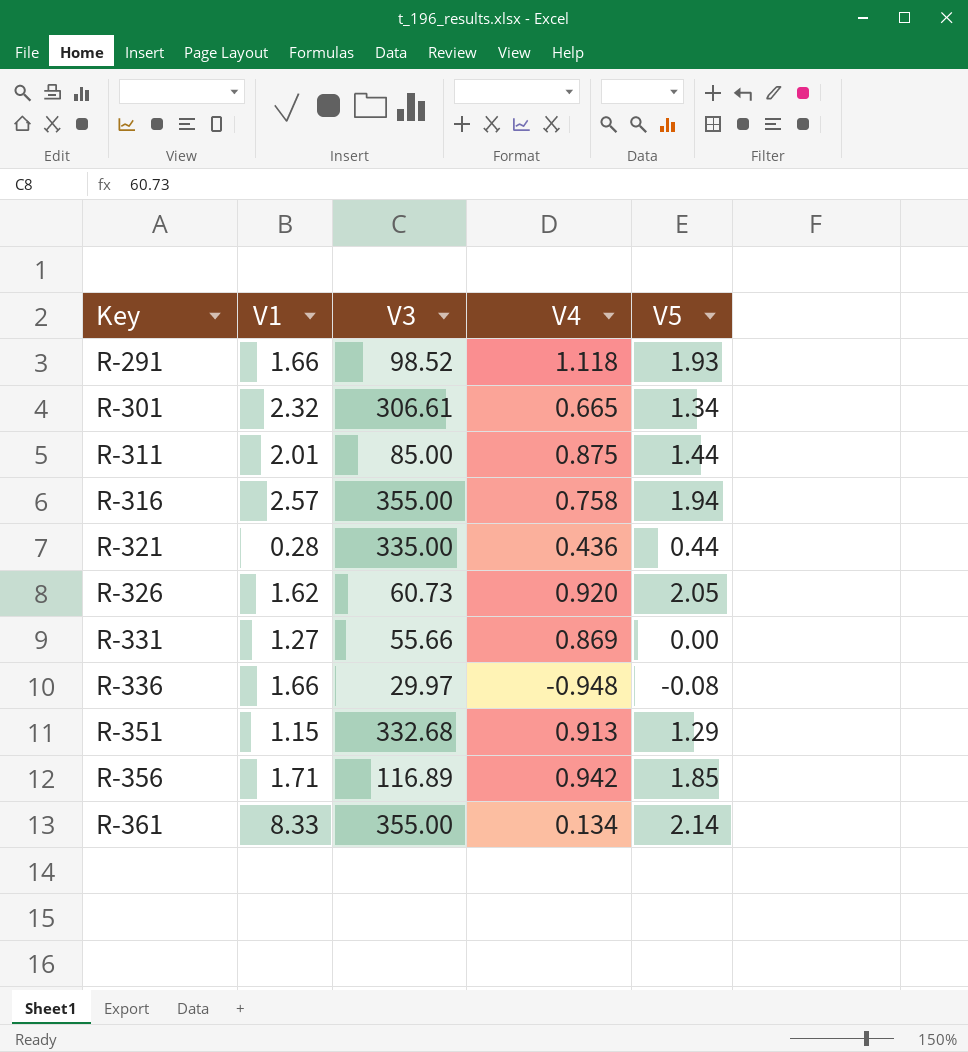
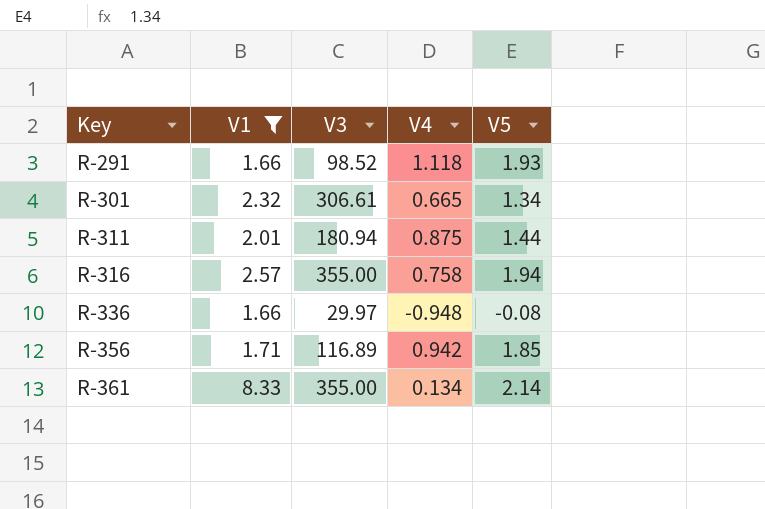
filter: none -> V1 >= 1.66
R-311 | V3: 85.00 -> 180.94

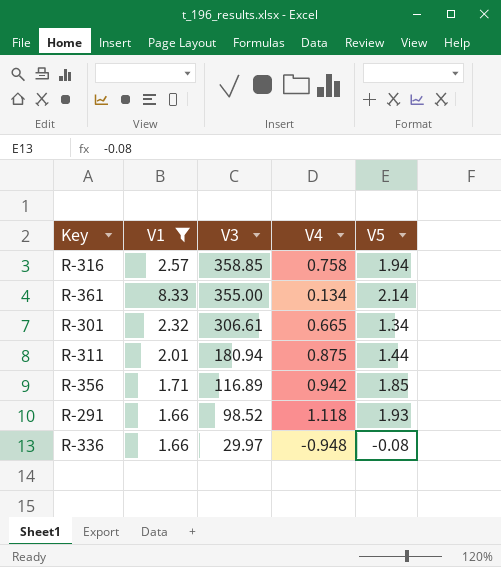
row order: Key ascending -> V3 descending
R-316 | V3: 355.00 -> 358.85

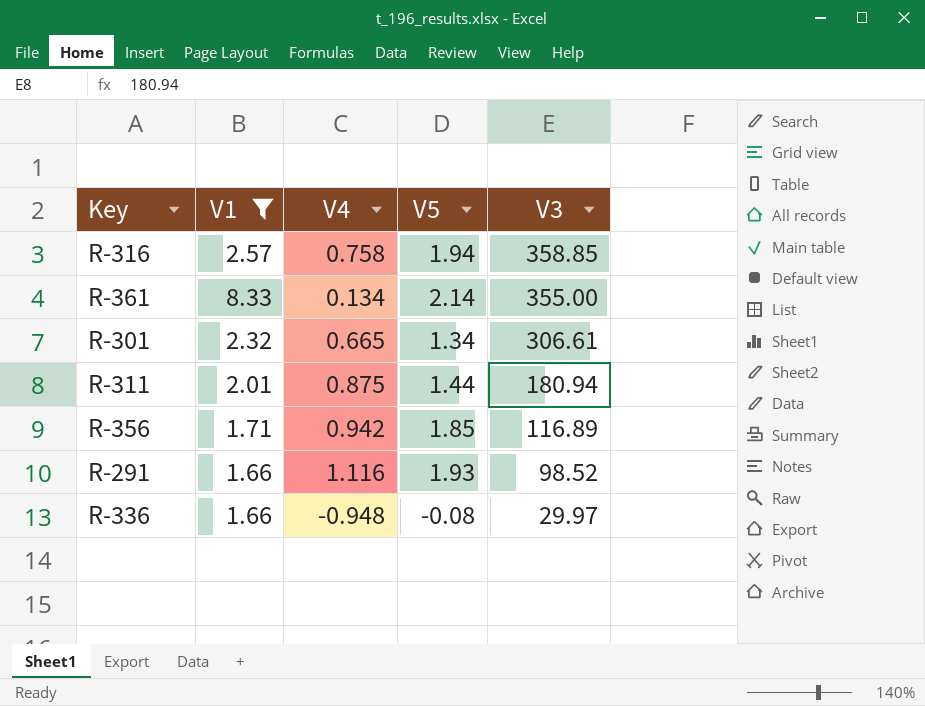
column V3 | position: 3 -> 5
R-291 | V4: 1.118 -> 1.116

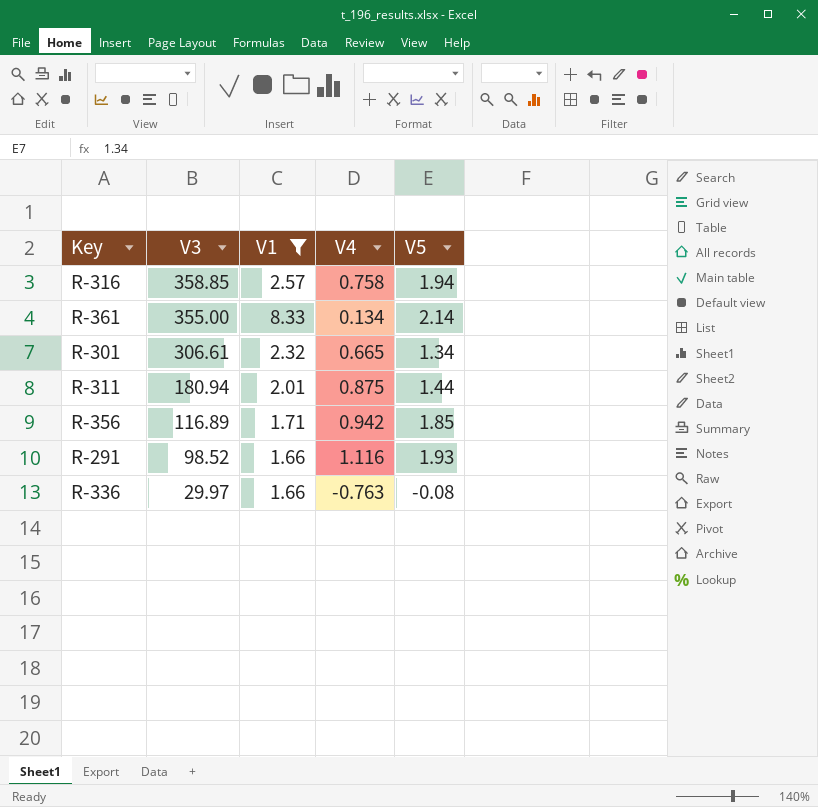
column V3 | position: 5 -> 2
R-336 | V4: -0.948 -> -0.763

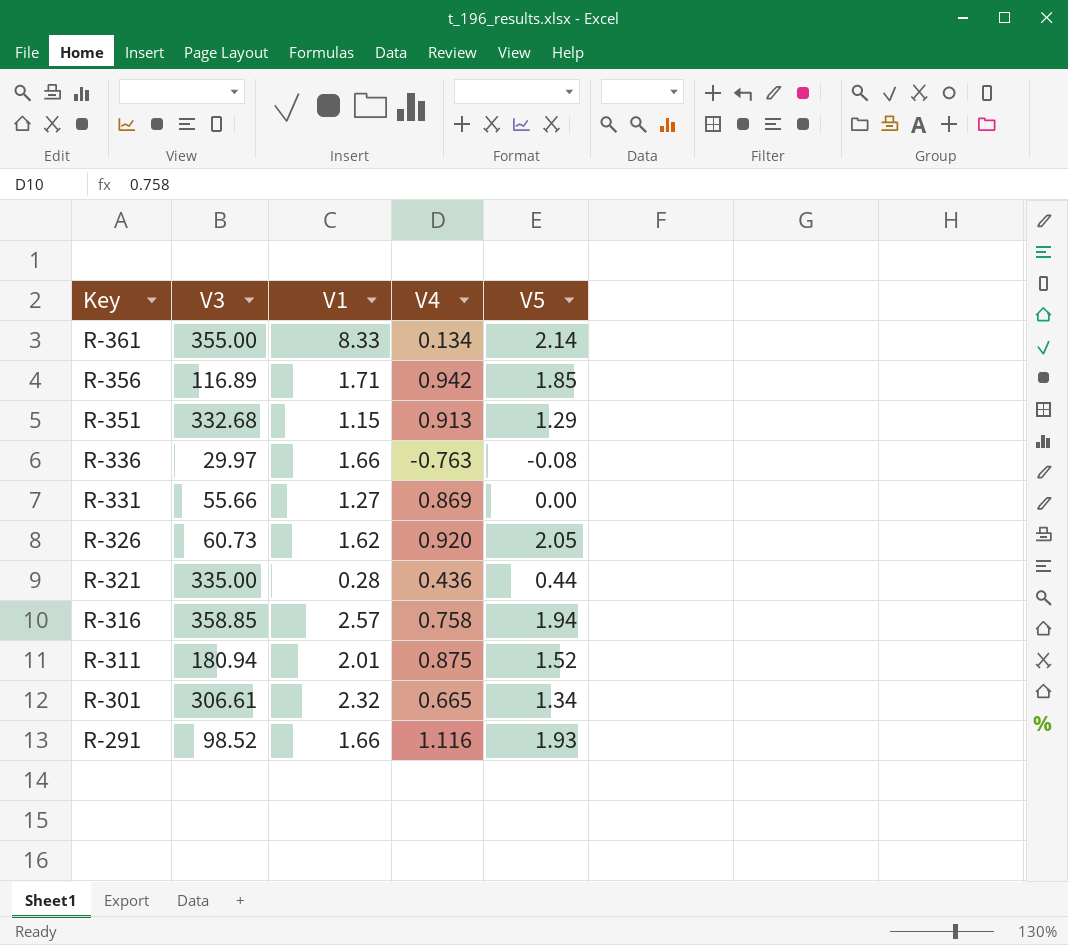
filter: V1 >= 1.66 -> none
row order: V3 descending -> Key descending
R-311 | V5: 1.44 -> 1.52

